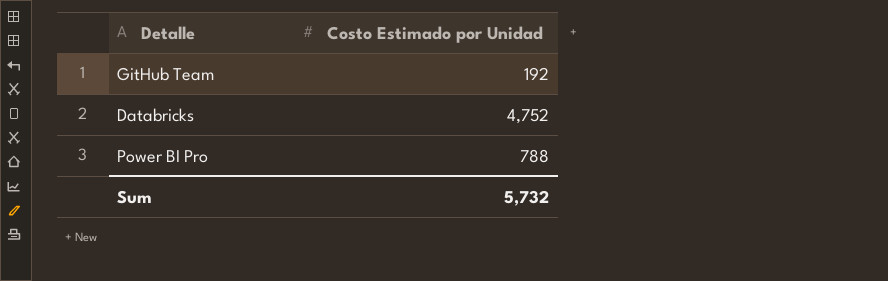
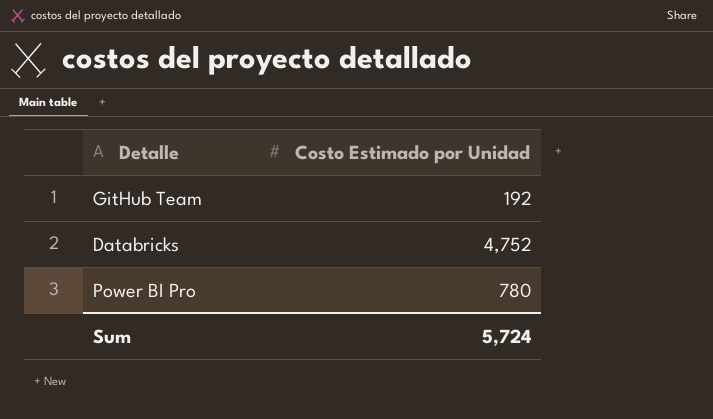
Power BI Pro | Costo Estimado por Unidad: 788 -> 780
Sum | Costo Estimado por Unidad: 5,732 -> 5,724

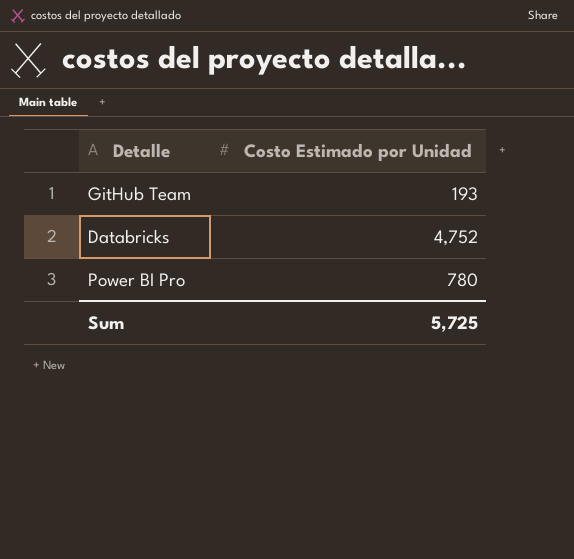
GitHub Team | Costo Estimado por Unidad: 192 -> 193
Sum | Costo Estimado por Unidad: 5,724 -> 5,725

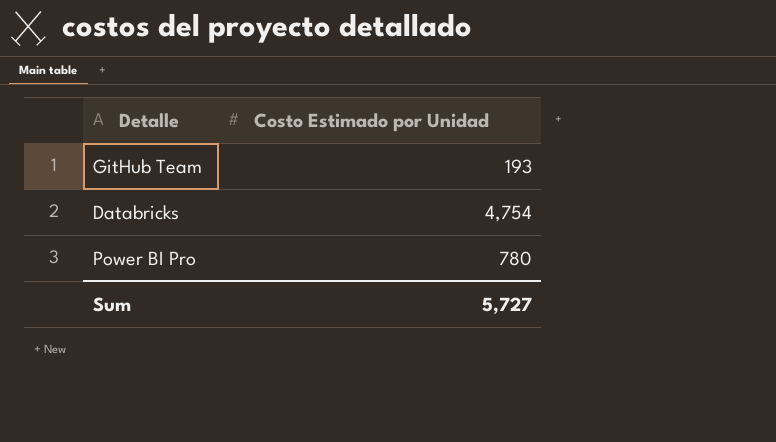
Databricks | Costo Estimado por Unidad: 4,752 -> 4,754
Sum | Costo Estimado por Unidad: 5,725 -> 5,727

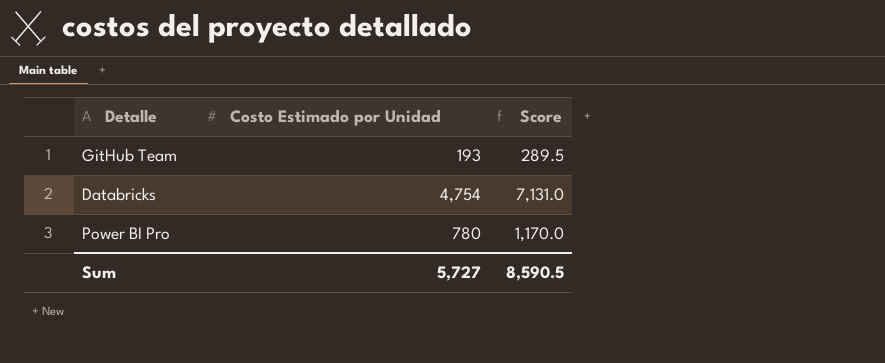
column Score | formula: none -> [Costo Estimado por Unidad] * 1.5

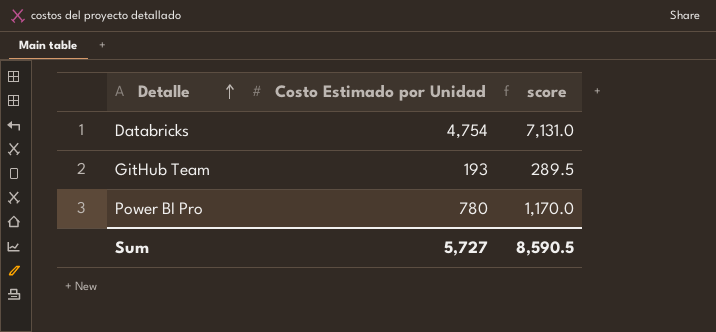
row order: none -> Detalle ascending
column name: Score -> score

